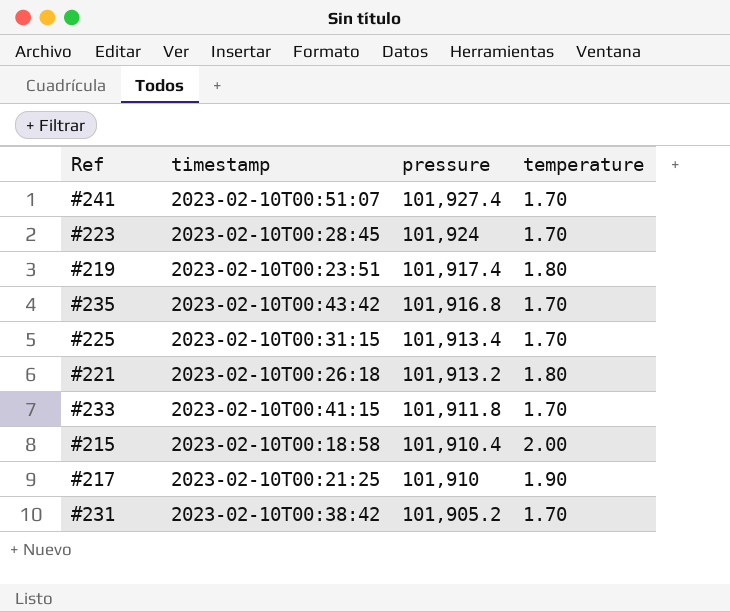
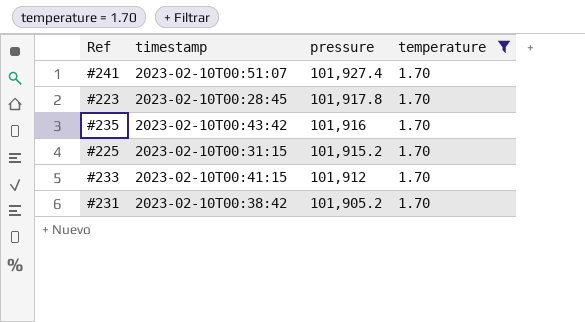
filter: none -> temperature = 1.70
#223 | pressure: 101,924 -> 101,917.8
#235 | pressure: 101,916.8 -> 101,916
#225 | pressure: 101,913.4 -> 101,915.2
#233 | pressure: 101,911.8 -> 101,912

